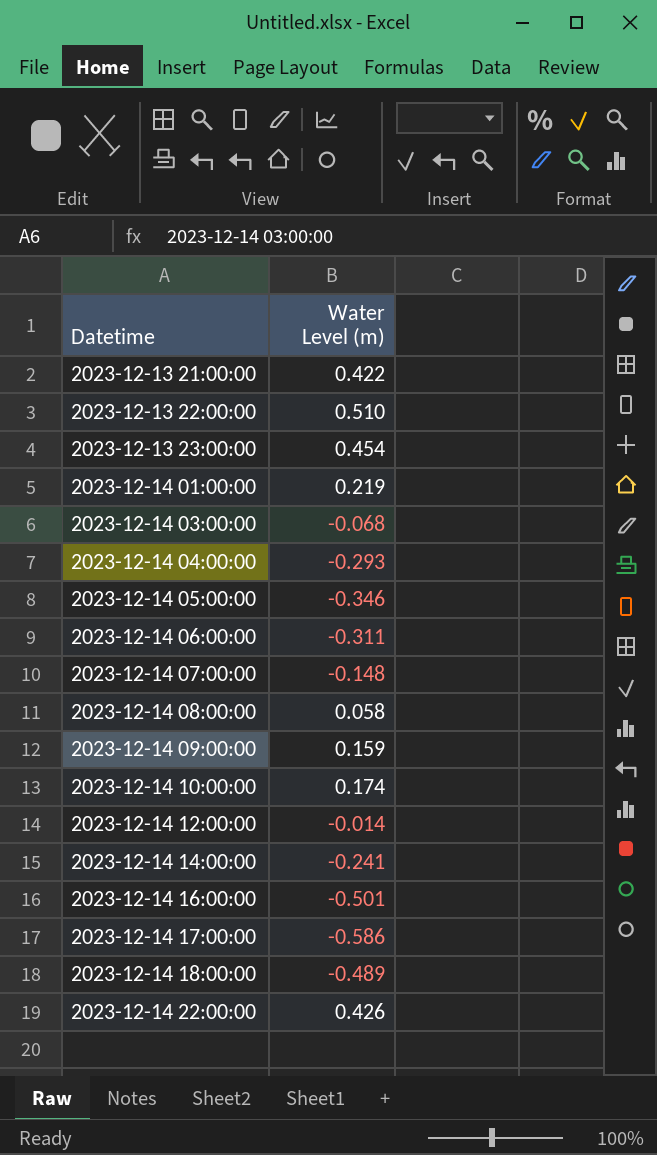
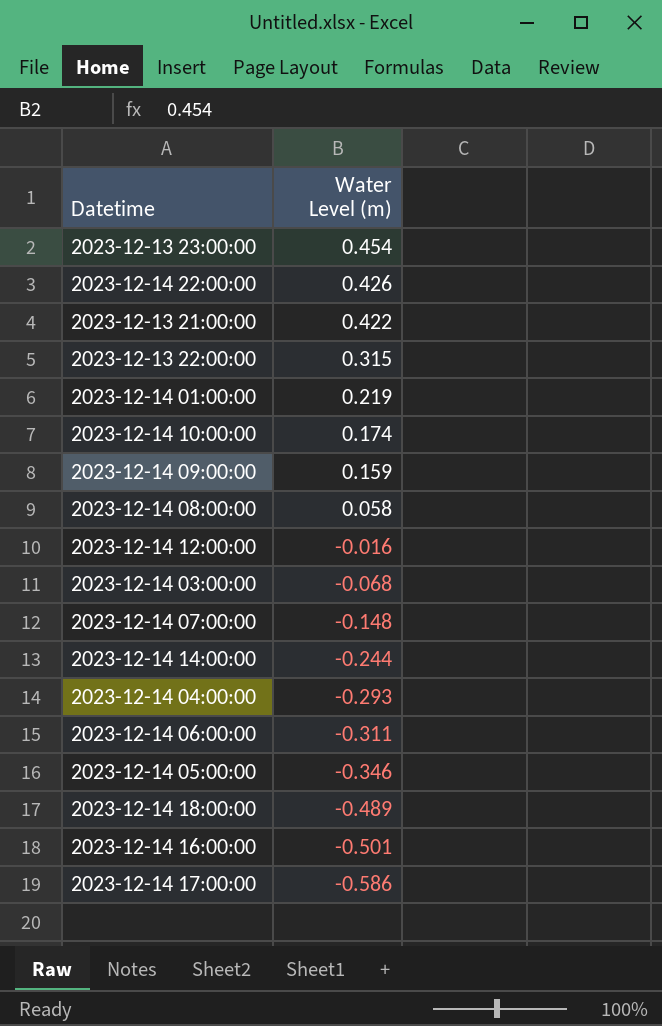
row order: Datetime ascending -> Water Level (m) descending
2023-12-13 22:00:00 | Water Level (m): 0.510 -> 0.315
2023-12-14 12:00:00 | Water Level (m): -0.014 -> -0.016
2023-12-14 14:00:00 | Water Level (m): -0.241 -> -0.244

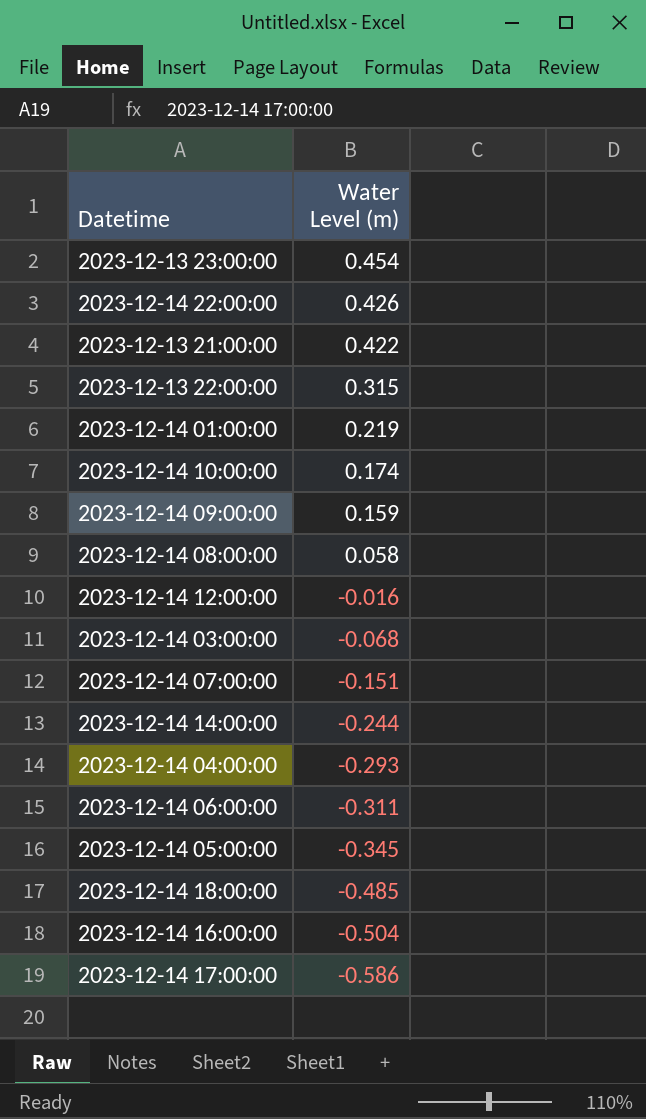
2023-12-14 07:00:00 | Water Level (m): -0.148 -> -0.151
2023-12-14 05:00:00 | Water Level (m): -0.346 -> -0.345
2023-12-14 18:00:00 | Water Level (m): -0.489 -> -0.485
2023-12-14 16:00:00 | Water Level (m): -0.501 -> -0.504

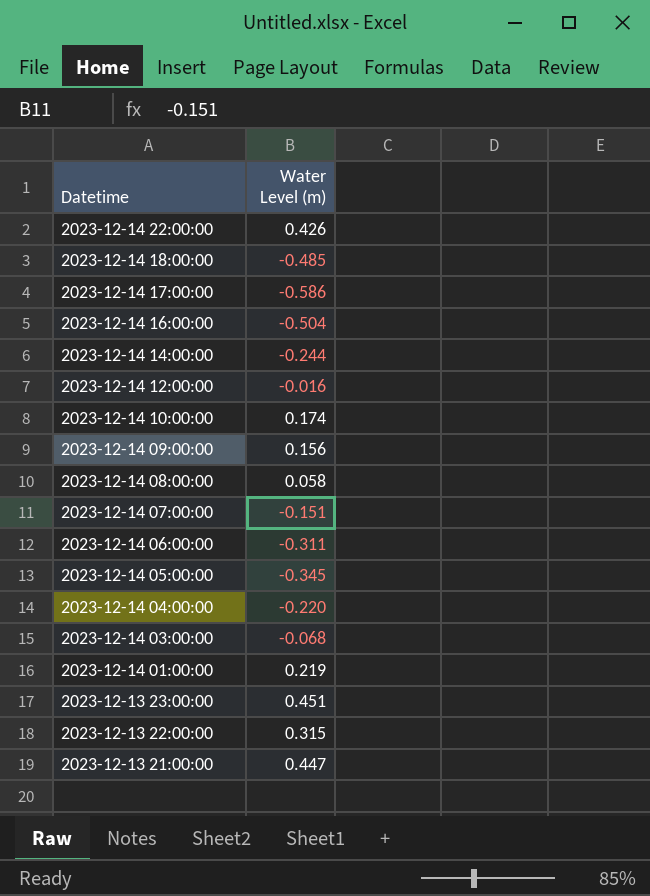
row order: Water Level (m) descending -> Datetime descending
2023-12-14 09:00:00 | Water Level (m): 0.159 -> 0.156
2023-12-14 04:00:00 | Water Level (m): -0.293 -> -0.220
2023-12-13 23:00:00 | Water Level (m): 0.454 -> 0.451
2023-12-13 21:00:00 | Water Level (m): 0.422 -> 0.447

